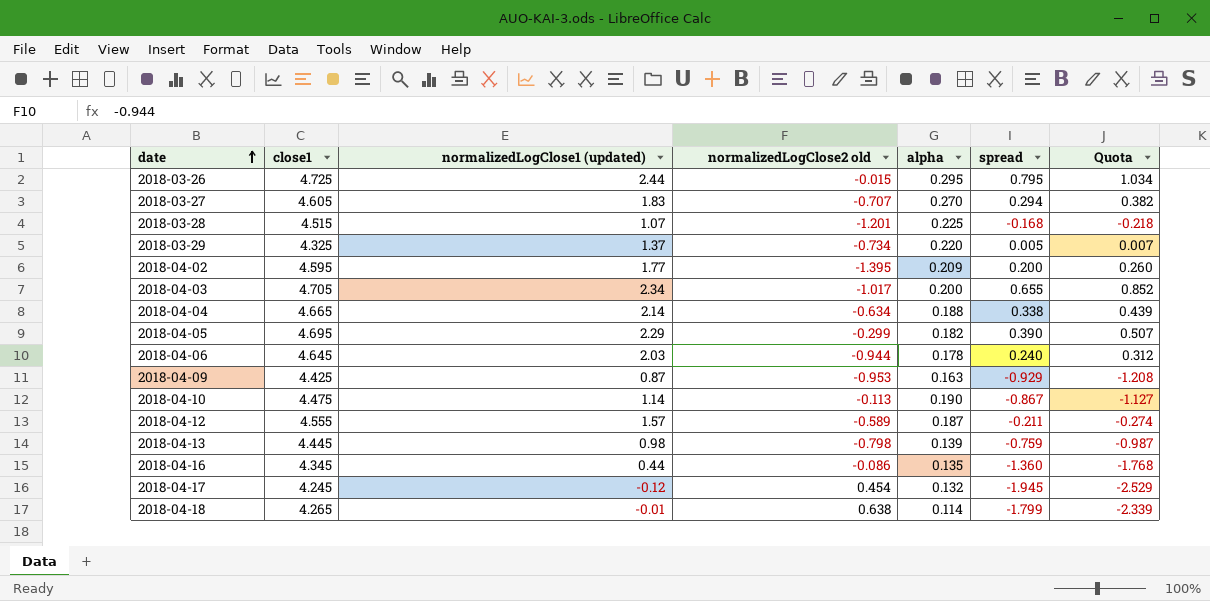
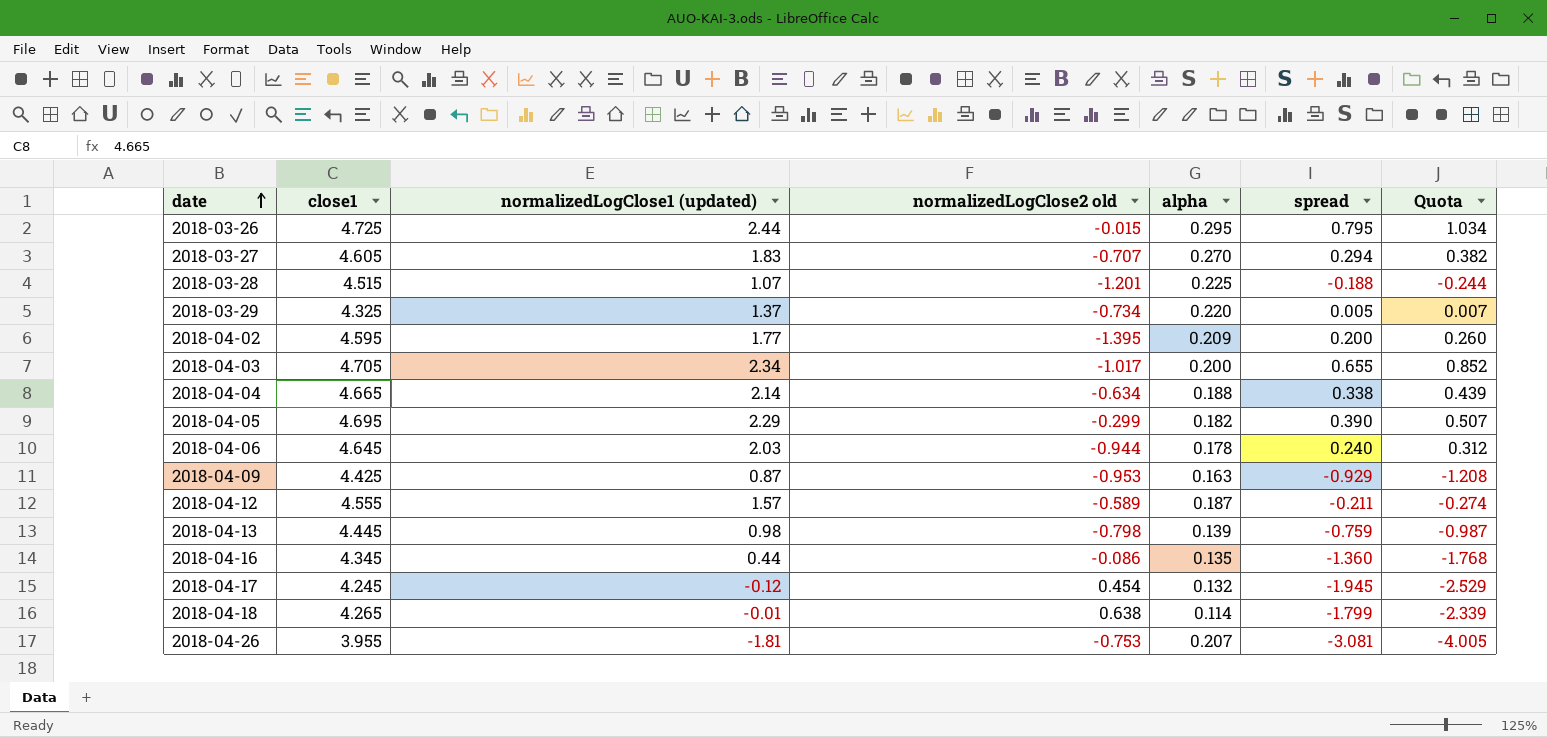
row 2018-04-10: 4.475 | 1.14 | -0.113 | 0.190 | -0.867 | -1.127 -> none
2018-03-28 | spread: -0.168 -> -0.188
2018-03-28 | Quota: -0.218 -> -0.244
row 2018-04-26: none -> 3.955 | -1.81 | -0.753 | 0.207 | -3.081 | -4.005

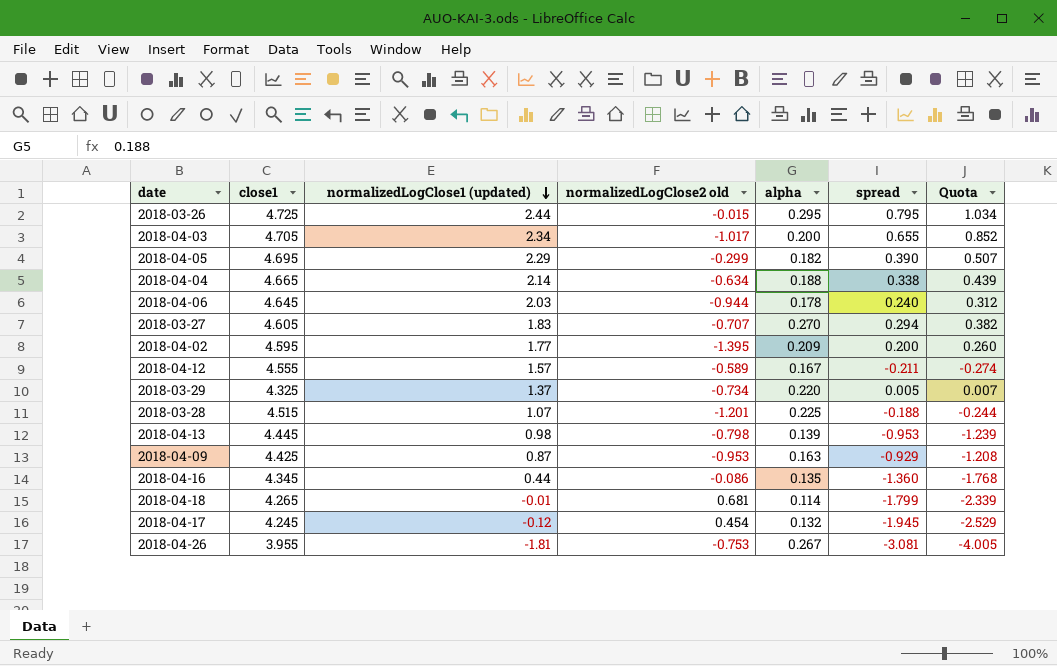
row order: date ascending -> normalizedLogClose1 (updated) descending
2018-04-12 | alpha: 0.187 -> 0.167
2018-04-13 | spread: -0.759 -> -0.953
2018-04-13 | Quota: -0.987 -> -1.239
2018-04-18 | normalizedLogClose2 old: 0.638 -> 0.681
2018-04-26 | alpha: 0.207 -> 0.267

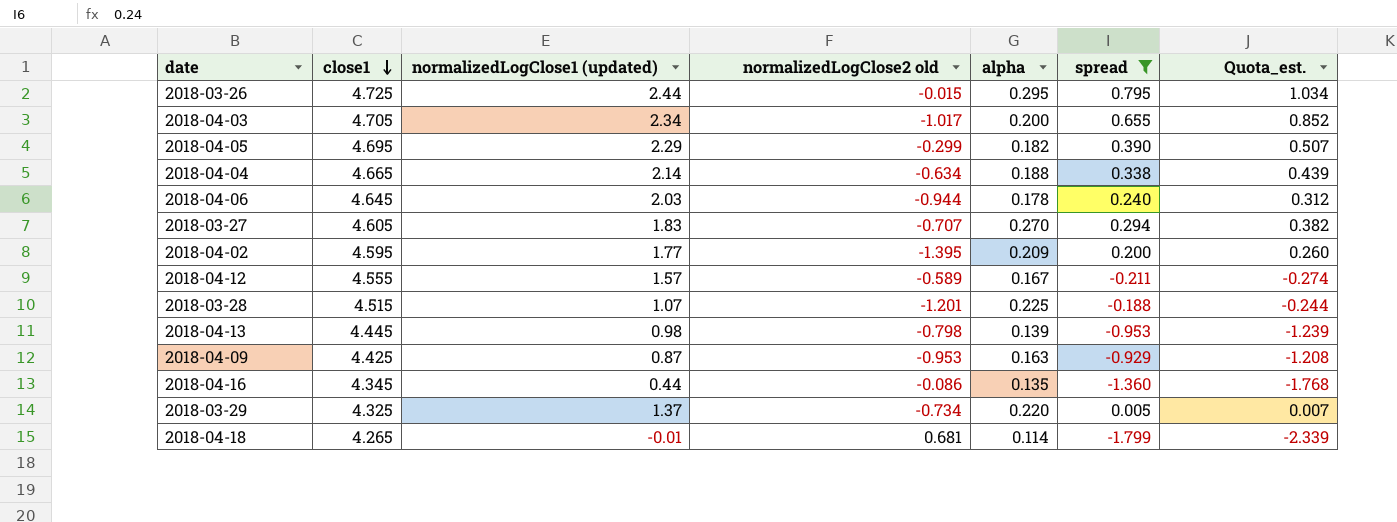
filter: none -> spread >= -1.799
row order: normalizedLogClose1 (updated) descending -> close1 descending
column name: Quota -> Quota_est.

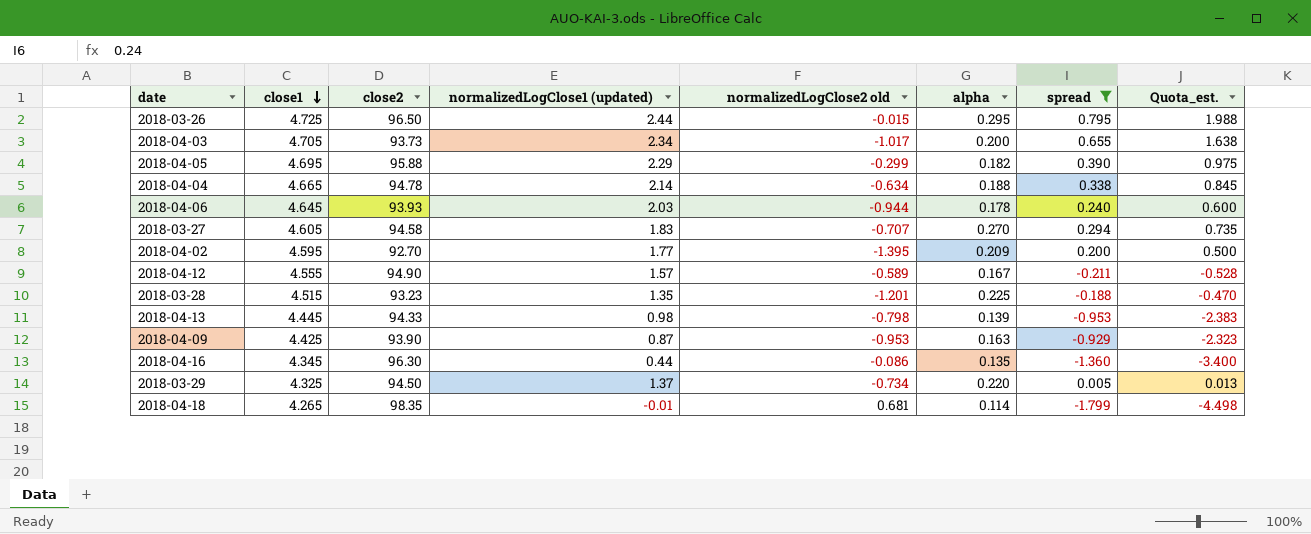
column close2 | position: none -> 3
column Quota_est. | formula: [spread] * 1.3 -> [spread] * 2.5
2018-03-28 | normalizedLogClose1 (updated): 1.07 -> 1.35

